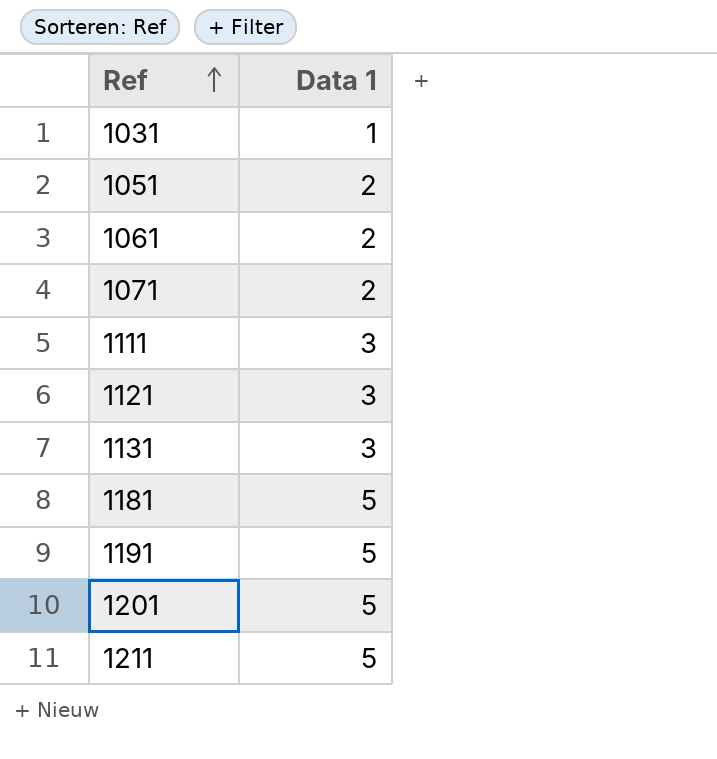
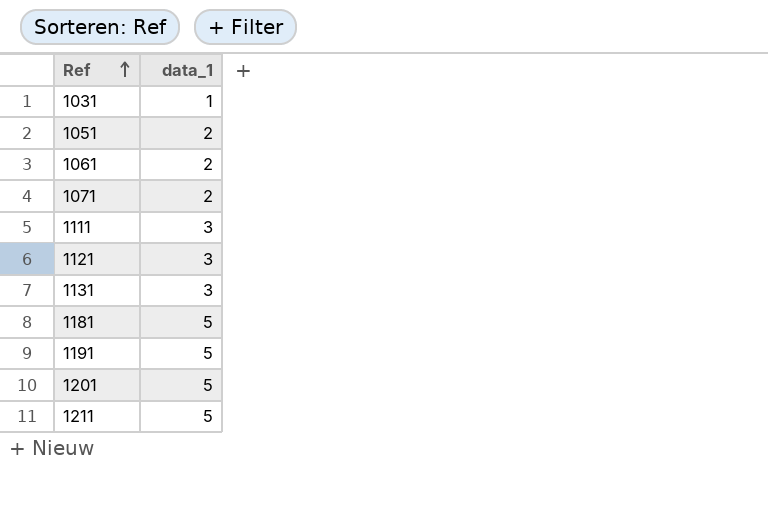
column name: Data 1 -> data_1

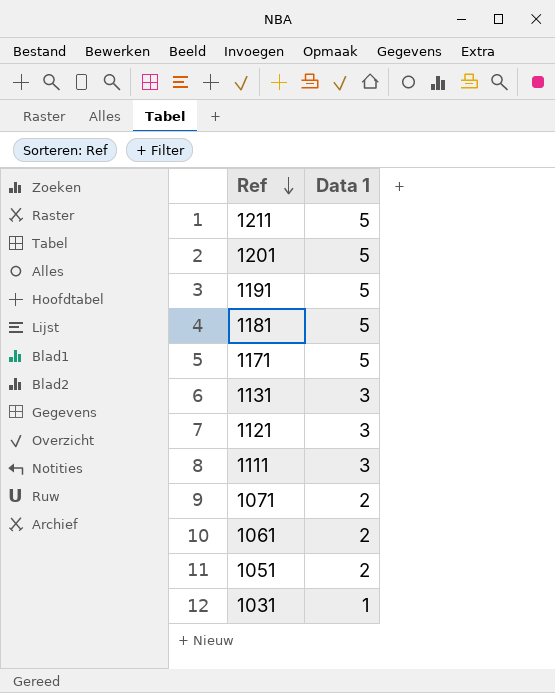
row order: Ref ascending -> Ref descending
column name: data_1 -> Data 1
row 1171: none -> 5

